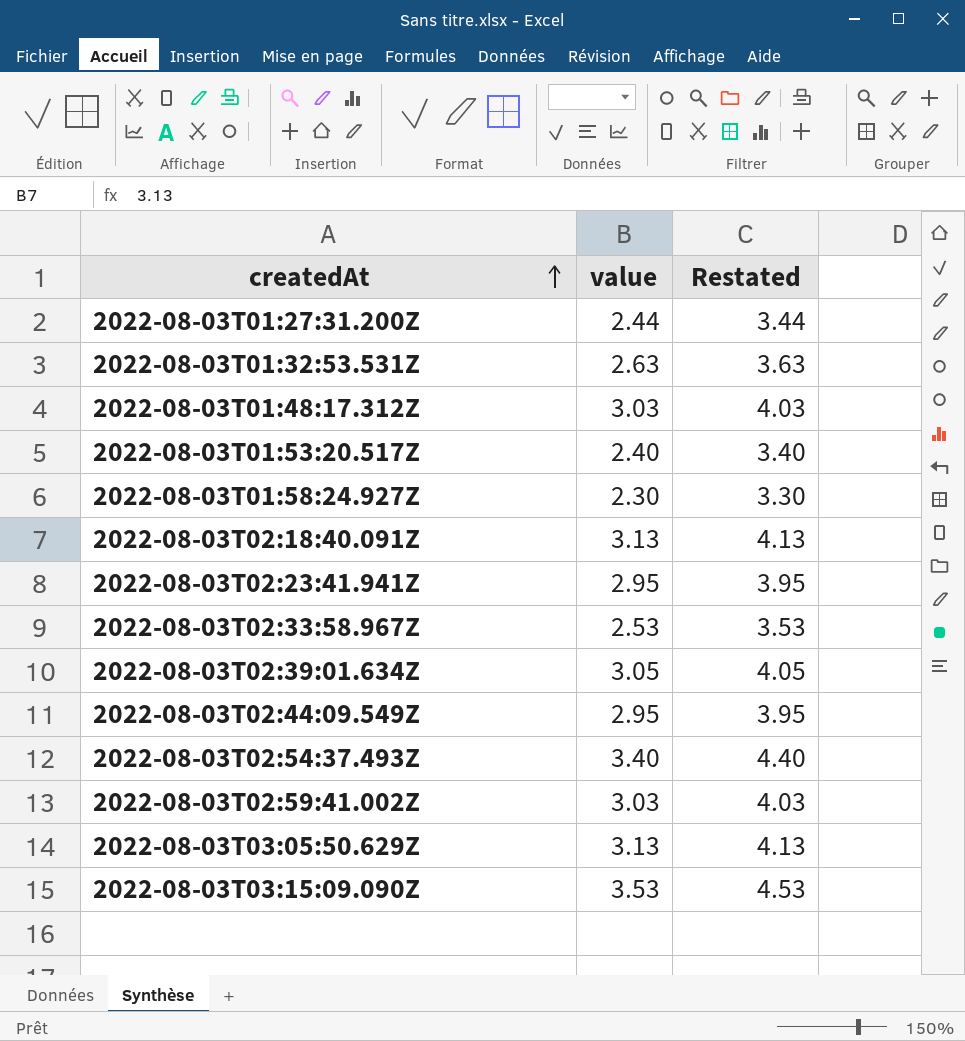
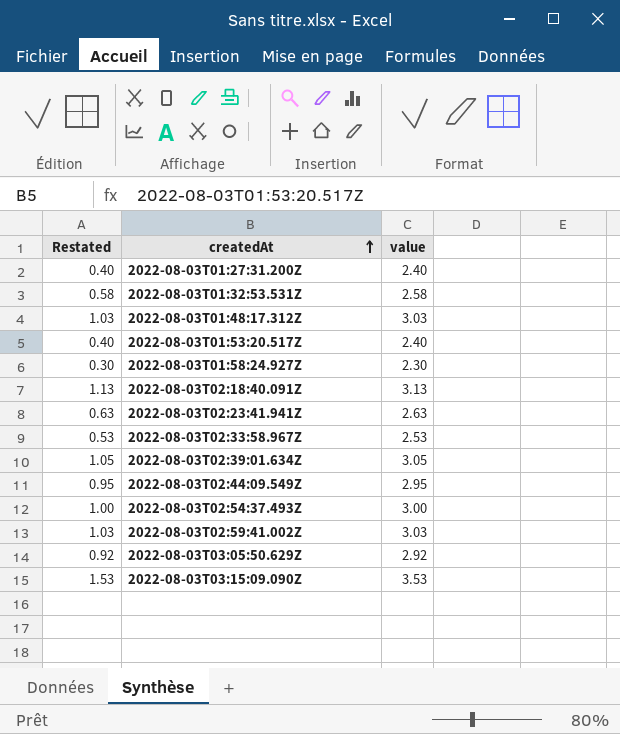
column Restated | formula: [value] + 1 -> [value] - 2
column Restated | position: 3 -> 1
2022-08-03T01:27:31.200Z | value: 2.44 -> 2.40
2022-08-03T01:32:53.531Z | value: 2.63 -> 2.58
2022-08-03T02:23:41.941Z | value: 2.95 -> 2.63
2022-08-03T02:54:37.493Z | value: 3.40 -> 3.00
2022-08-03T03:05:50.629Z | value: 3.13 -> 2.92

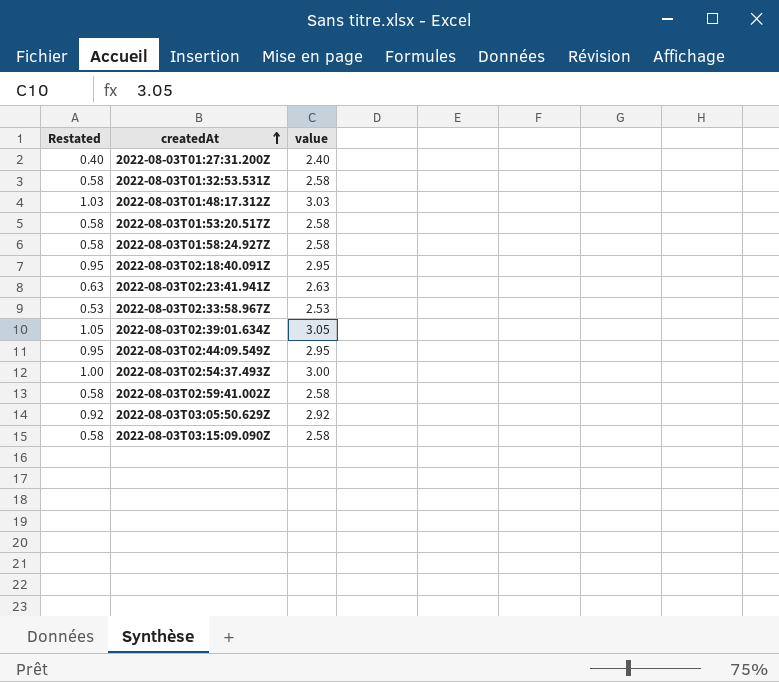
2022-08-03T01:53:20.517Z | Restated: 0.40 -> 0.58
2022-08-03T01:53:20.517Z | value: 2.40 -> 2.58
2022-08-03T01:58:24.927Z | Restated: 0.30 -> 0.58
2022-08-03T01:58:24.927Z | value: 2.30 -> 2.58
2022-08-03T02:18:40.091Z | Restated: 1.13 -> 0.95
2022-08-03T02:18:40.091Z | value: 3.13 -> 2.95
2022-08-03T02:59:41.002Z | Restated: 1.03 -> 0.58
2022-08-03T02:59:41.002Z | value: 3.03 -> 2.58
2022-08-03T03:15:09.090Z | Restated: 1.53 -> 0.58
2022-08-03T03:15:09.090Z | value: 3.53 -> 2.58

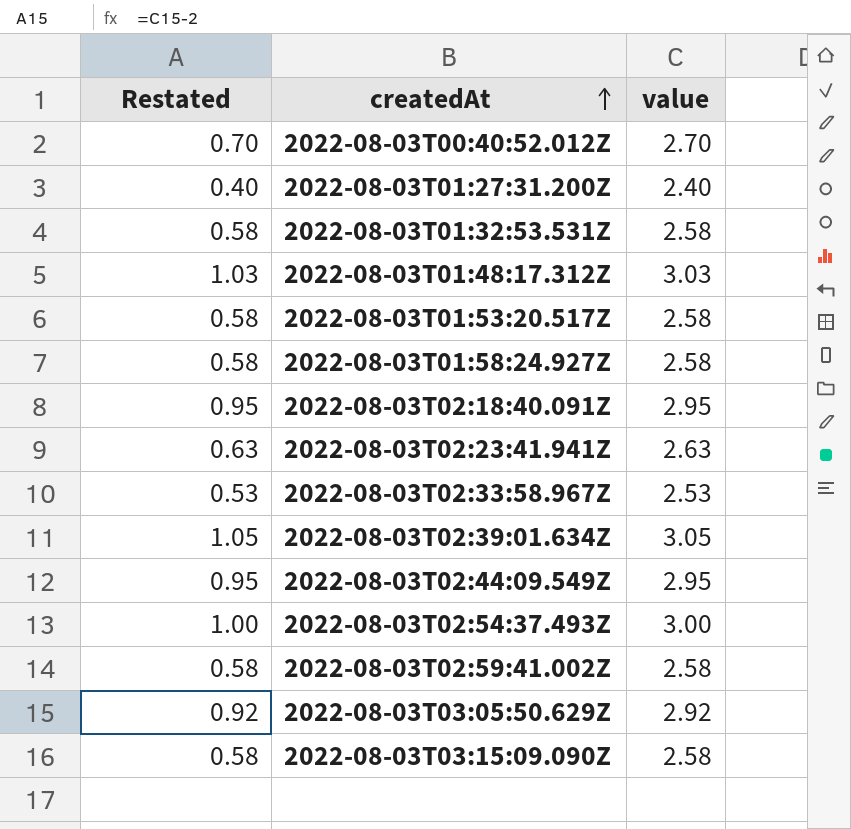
row 2022-08-03T00:40:52.012Z: none -> 0.70 | 2.70

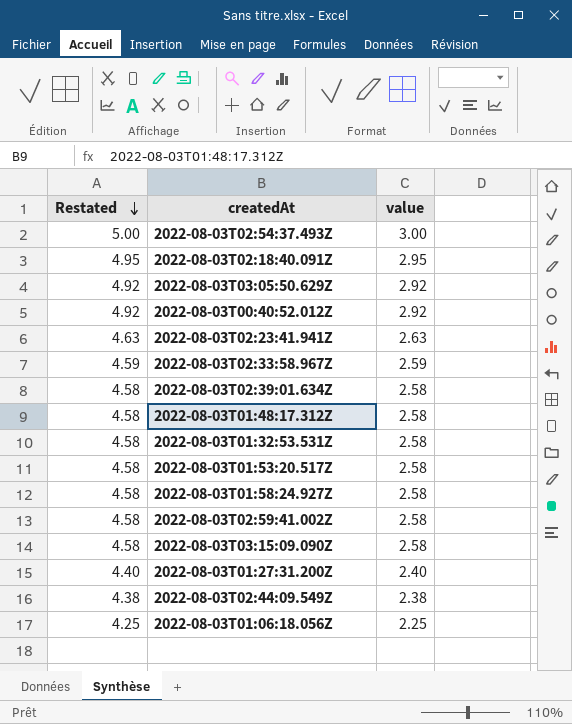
row order: createdAt ascending -> Restated descending
column Restated | formula: [value] - 2 -> [value] + 2
2022-08-03T00:40:52.012Z | value: 2.70 -> 2.92
2022-08-03T02:33:58.967Z | value: 2.53 -> 2.59
2022-08-03T02:39:01.634Z | value: 3.05 -> 2.58
2022-08-03T01:48:17.312Z | value: 3.03 -> 2.58
2022-08-03T02:44:09.549Z | value: 2.95 -> 2.38
row 2022-08-03T01:06:18.056Z: none -> 4.25 | 2.25

